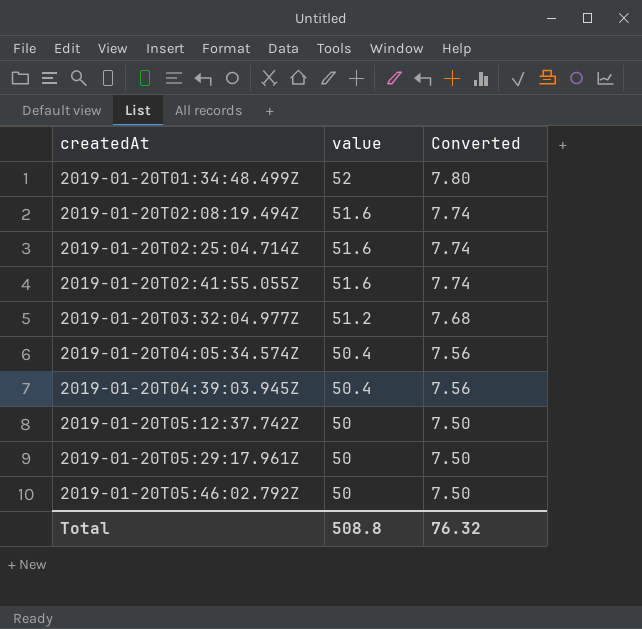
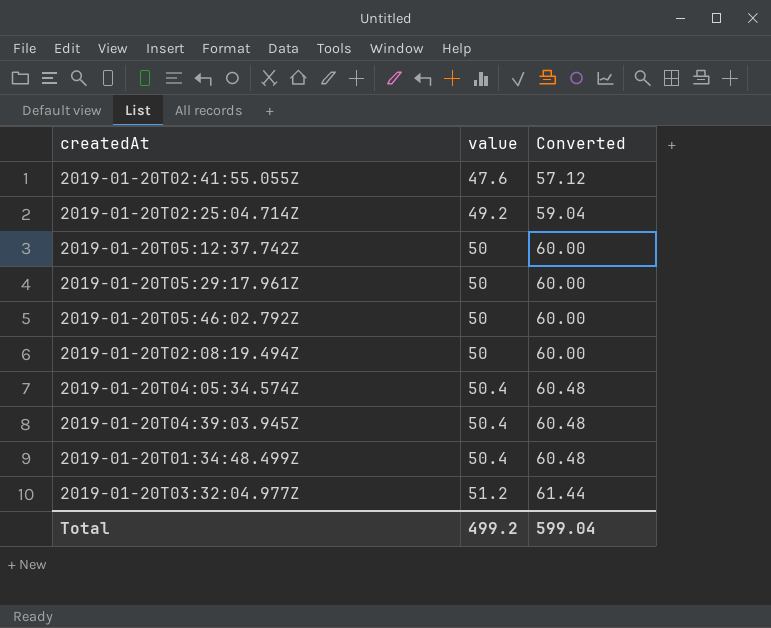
row order: createdAt ascending -> value ascending
column Converted | formula: [value] * 0.15 -> [value] * 1.2
2019-01-20T02:41:55.055Z | value: 51.6 -> 47.6
2019-01-20T02:25:04.714Z | value: 51.6 -> 49.2
2019-01-20T02:08:19.494Z | value: 51.6 -> 50
2019-01-20T01:34:48.499Z | value: 52 -> 50.4
Total | value: 508.8 -> 499.2
Total | Converted: 76.32 -> 599.04

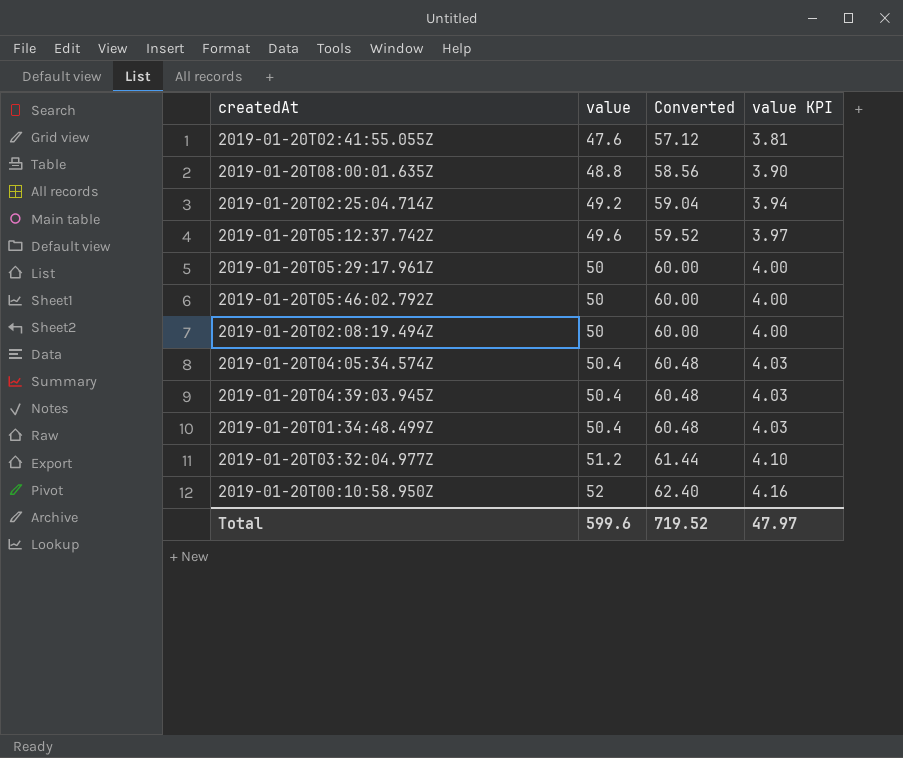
column value KPI | formula: none -> [value] * 0.08
row 2019-01-20T08:00:01.635Z: none -> 48.8 | 58.56 | 3.90
2019-01-20T05:12:37.742Z | value: 50 -> 49.6
2019-01-20T05:12:37.742Z | Converted: 60.00 -> 59.52
row 2019-01-20T00:10:58.950Z: none -> 52 | 62.40 | 4.16
Total | value: 499.2 -> 599.6
Total | Converted: 599.04 -> 719.52

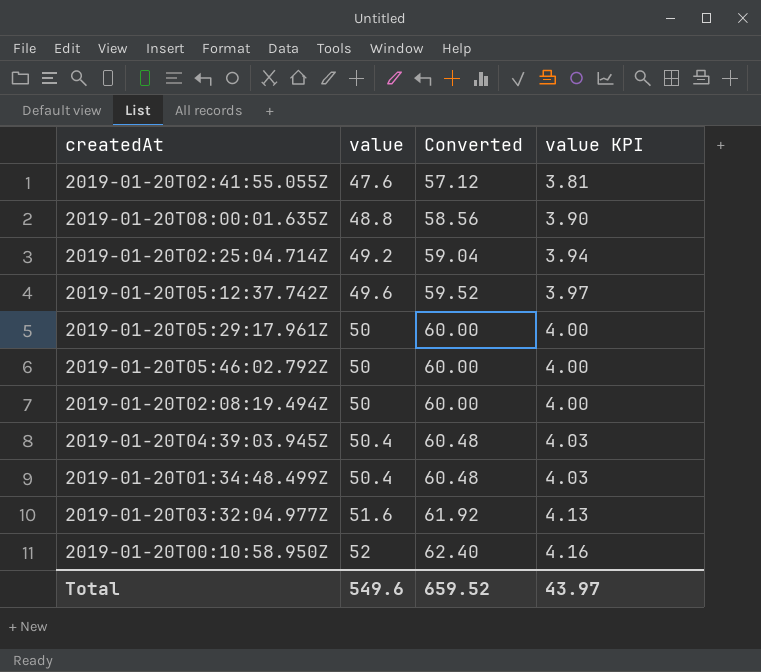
row 2019-01-20T04:05:34.574Z: 50.4 | 60.48 | 4.03 -> none
2019-01-20T03:32:04.977Z | value: 51.2 -> 51.6
2019-01-20T03:32:04.977Z | Converted: 61.44 -> 61.92
2019-01-20T03:32:04.977Z | value KPI: 4.10 -> 4.13
Total | value: 599.6 -> 549.6
Total | Converted: 719.52 -> 659.52
Total | value KPI: 47.97 -> 43.97

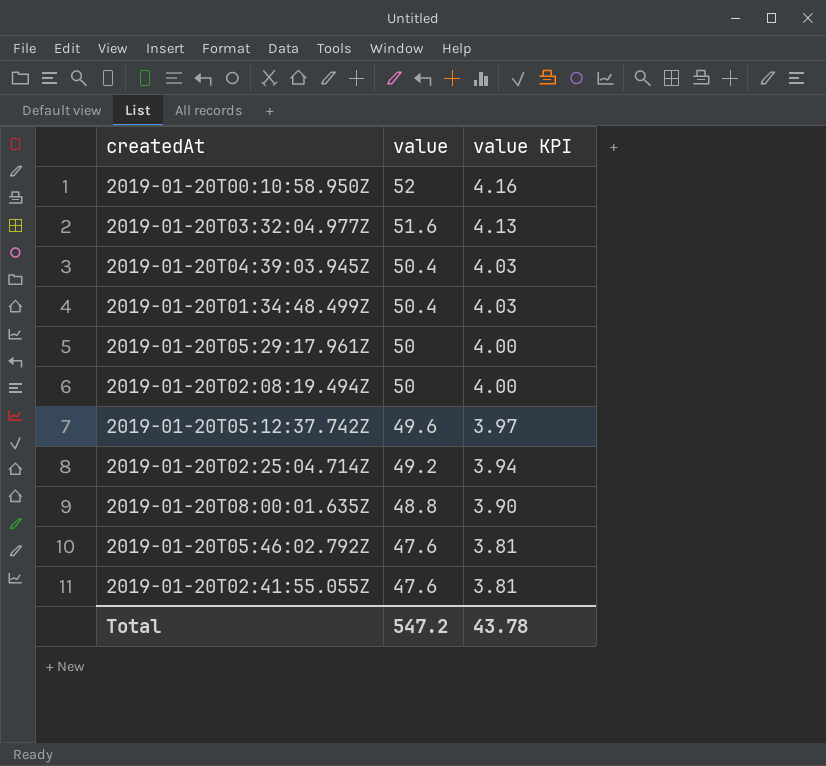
row order: value ascending -> value descending
column Converted | formula: [value] * 1.2 -> none
2019-01-20T05:46:02.792Z | value: 50 -> 47.6
2019-01-20T05:46:02.792Z | value KPI: 4.00 -> 3.81
Total | value: 549.6 -> 547.2
Total | value KPI: 43.97 -> 43.78

